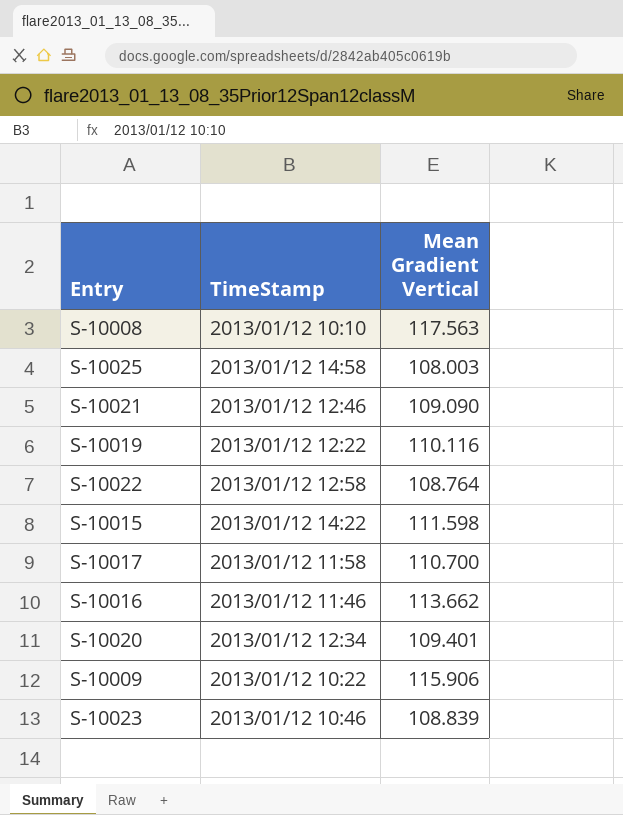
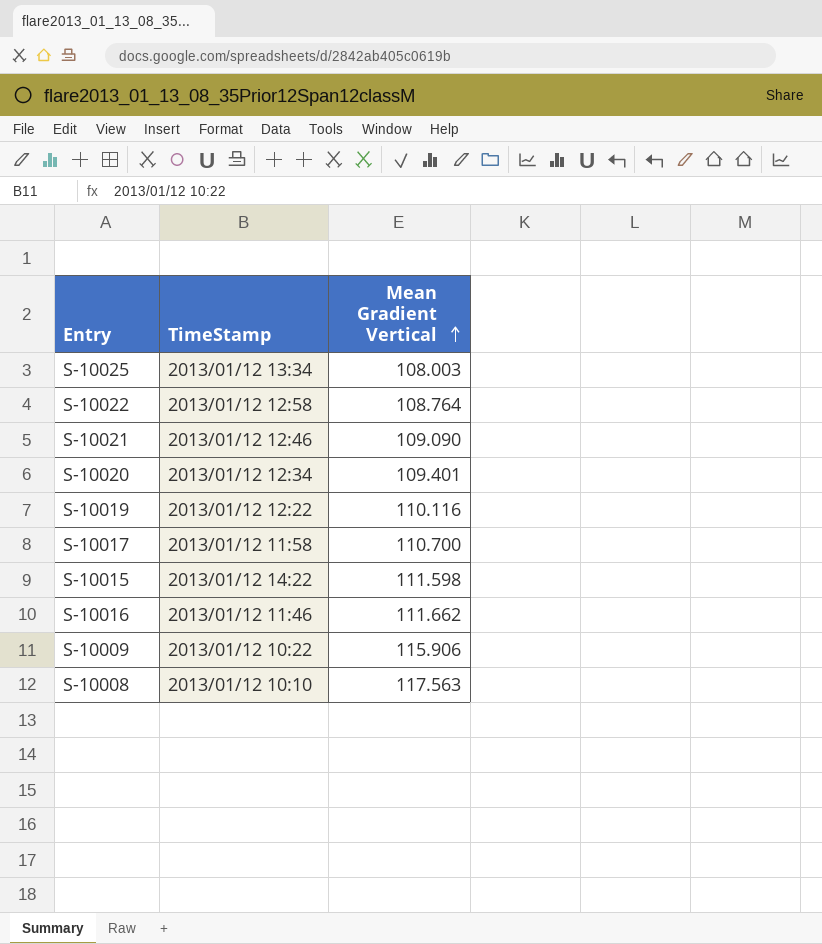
row order: none -> Mean Gradient Vertical ascending
row S-10023: 2013/01/12 10:46 | 108.839 -> none
S-10025 | TimeStamp: 2013/01/12 14:58 -> 2013/01/12 13:34
S-10016 | Mean Gradient Vertical: 113.662 -> 111.662

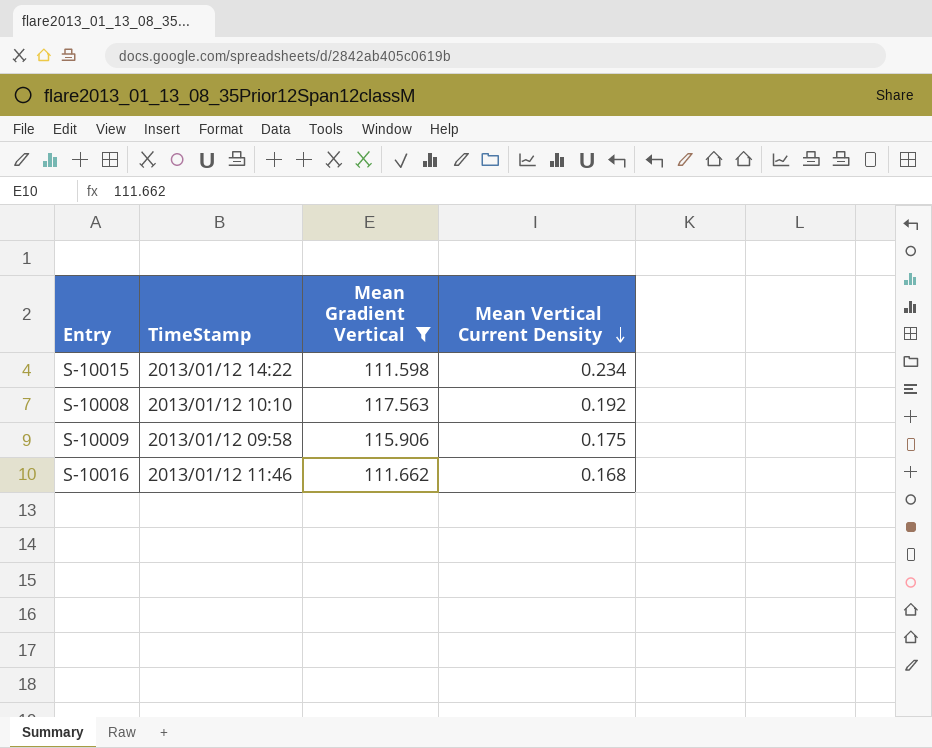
filter: none -> Mean Gradient Vertical >= 111.598
row order: Mean Gradient Vertical ascending -> Mean Vertical Current Density descending
column Mean Vertical Current Density | position: none -> 4
S-10009 | TimeStamp: 2013/01/12 10:22 -> 2013/01/12 09:58

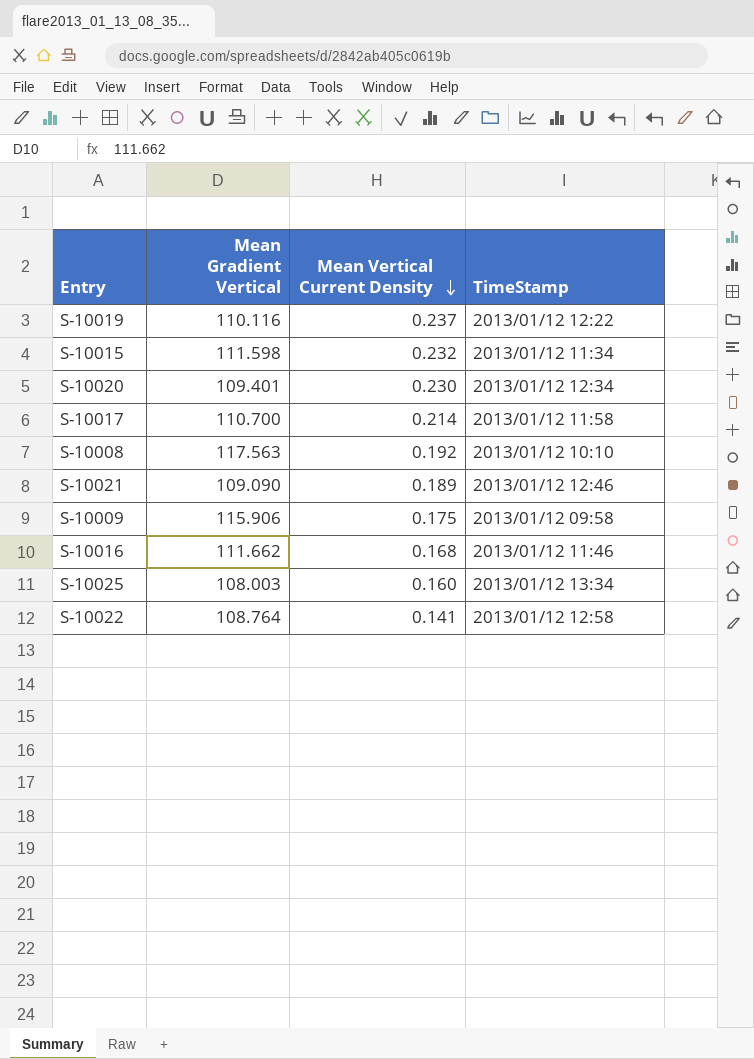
filter: Mean Gradient Vertical >= 111.598 -> none
column TimeStamp | position: 2 -> 4
S-10015 | Mean Vertical Current Density: 0.234 -> 0.232
S-10015 | TimeStamp: 2013/01/12 14:22 -> 2013/01/12 11:34

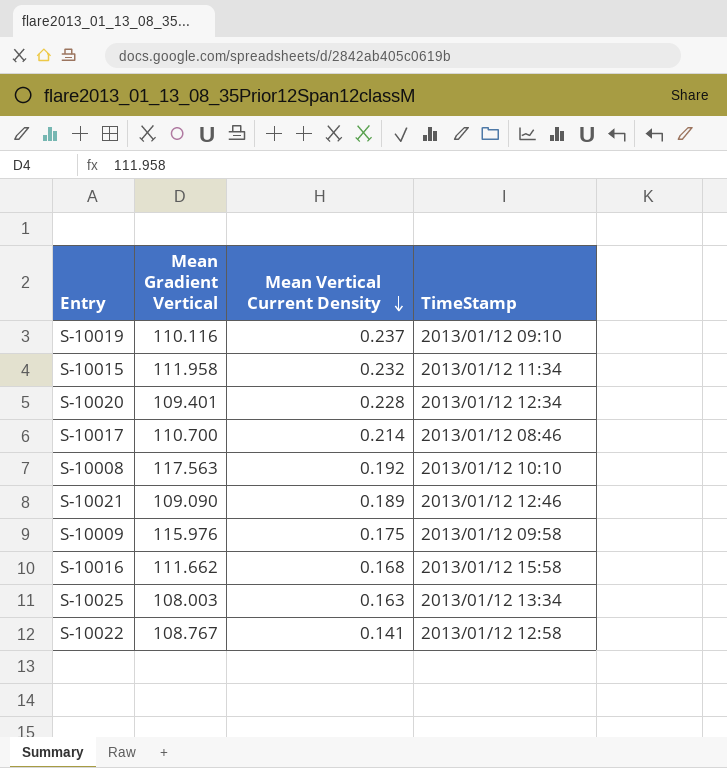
S-10019 | TimeStamp: 2013/01/12 12:22 -> 2013/01/12 09:10
S-10015 | Mean Gradient Vertical: 111.598 -> 111.958
S-10020 | Mean Vertical Current Density: 0.230 -> 0.228
S-10017 | TimeStamp: 2013/01/12 11:58 -> 2013/01/12 08:46
S-10009 | Mean Gradient Vertical: 115.906 -> 115.976
S-10016 | TimeStamp: 2013/01/12 11:46 -> 2013/01/12 15:58
S-10025 | Mean Vertical Current Density: 0.160 -> 0.163
S-10022 | Mean Gradient Vertical: 108.764 -> 108.767

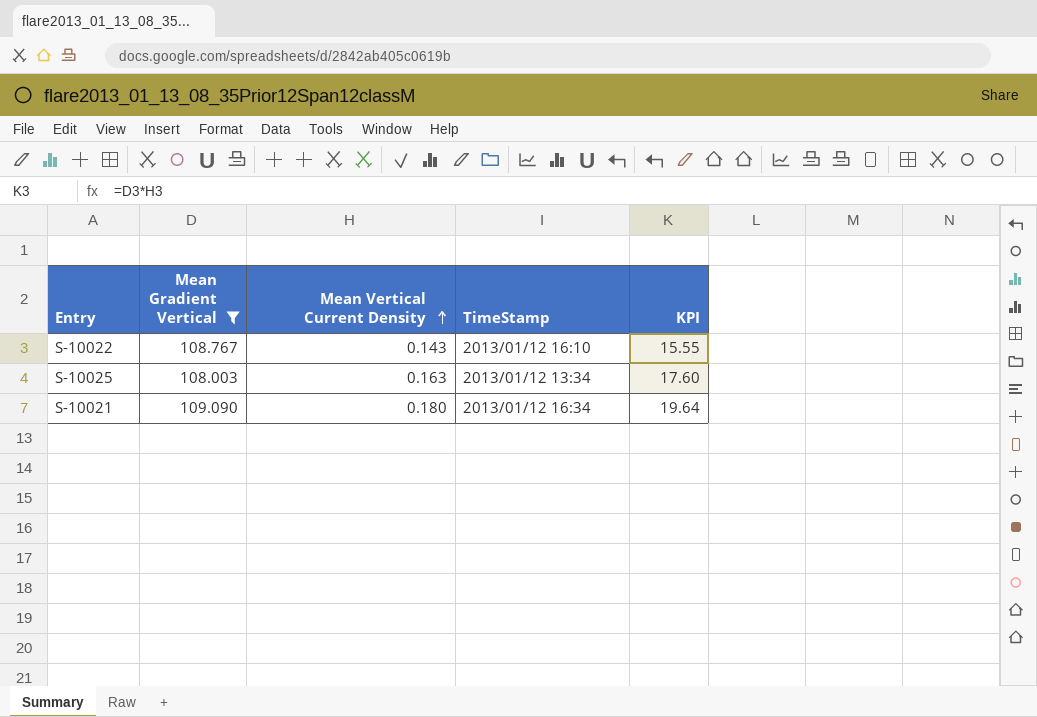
filter: none -> Mean Gradient Vertical <= 109.090
row order: Mean Vertical Current Density descending -> Mean Vertical Current Density ascending
column KPI | formula: none -> [Mean Gradient Vertical] * [Mean Vertical Current Density]
S-10022 | Mean Vertical Current Density: 0.141 -> 0.143
S-10022 | TimeStamp: 2013/01/12 12:58 -> 2013/01/12 16:10
S-10021 | Mean Vertical Current Density: 0.189 -> 0.180
S-10021 | TimeStamp: 2013/01/12 12:46 -> 2013/01/12 16:34

